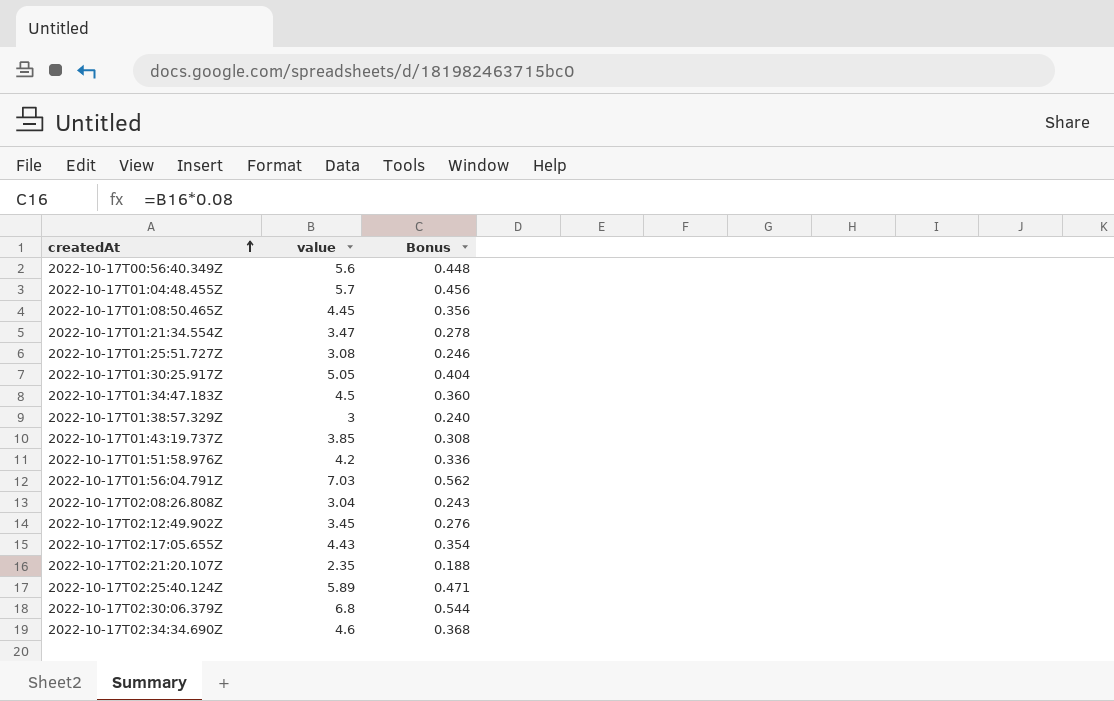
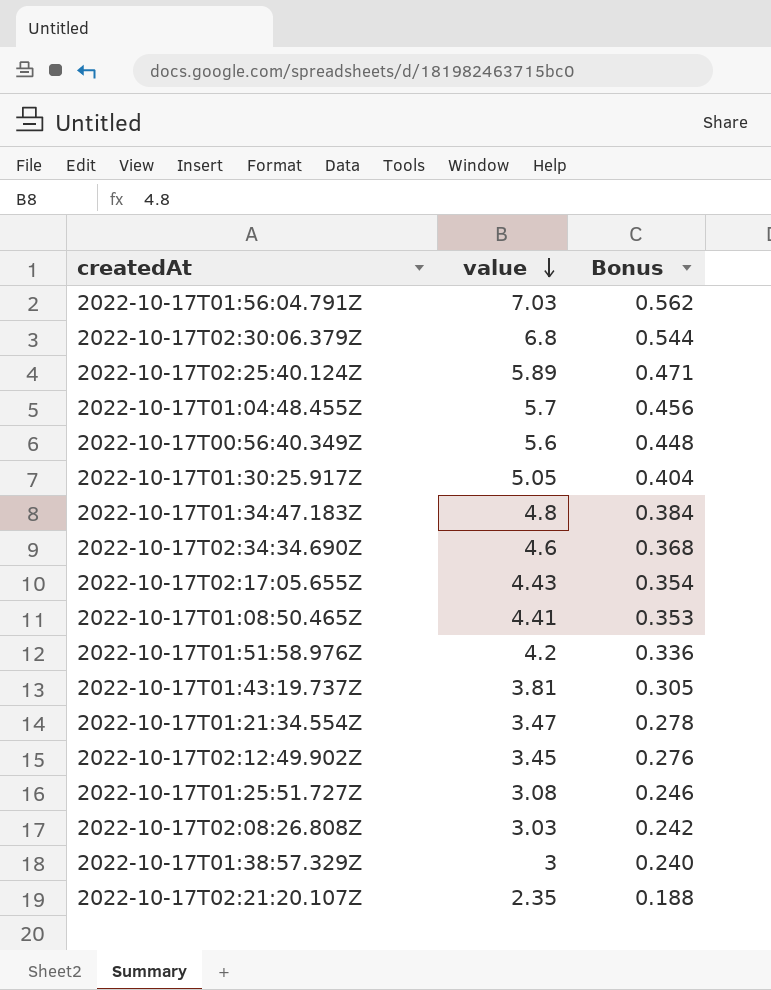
row order: createdAt ascending -> value descending
2022-10-17T01:34:47.183Z | value: 4.5 -> 4.8
2022-10-17T01:34:47.183Z | Bonus: 0.360 -> 0.384
2022-10-17T01:08:50.465Z | value: 4.45 -> 4.41
2022-10-17T01:08:50.465Z | Bonus: 0.356 -> 0.353
2022-10-17T01:43:19.737Z | value: 3.85 -> 3.81
2022-10-17T01:43:19.737Z | Bonus: 0.308 -> 0.305
2022-10-17T02:08:26.808Z | value: 3.04 -> 3.03
2022-10-17T02:08:26.808Z | Bonus: 0.243 -> 0.242

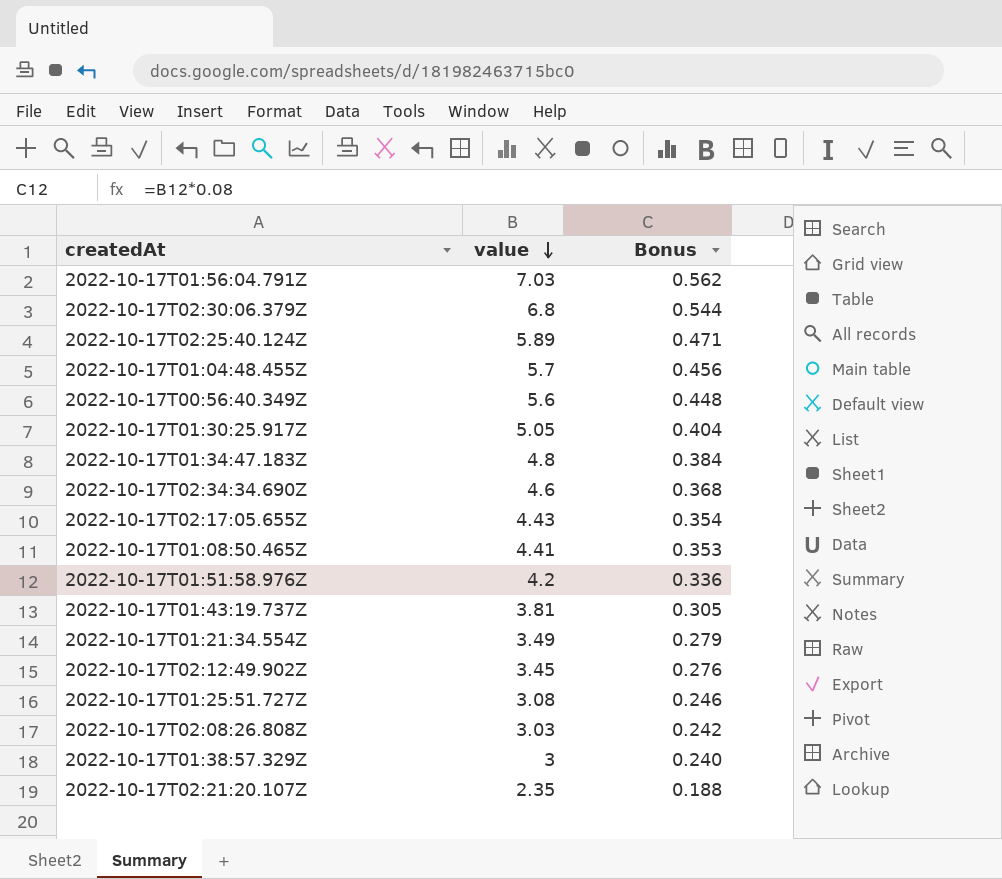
2022-10-17T01:21:34.554Z | value: 3.47 -> 3.49
2022-10-17T01:21:34.554Z | Bonus: 0.278 -> 0.279

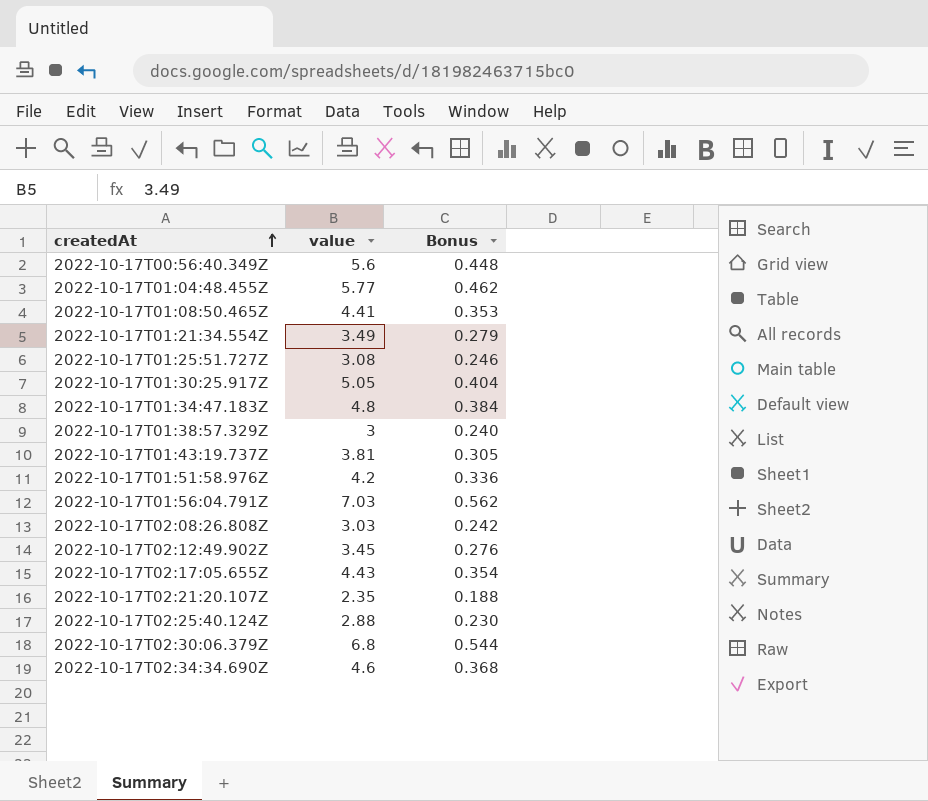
row order: value descending -> createdAt ascending
2022-10-17T01:04:48.455Z | value: 5.7 -> 5.77
2022-10-17T01:04:48.455Z | Bonus: 0.456 -> 0.462
2022-10-17T02:25:40.124Z | value: 5.89 -> 2.88
2022-10-17T02:25:40.124Z | Bonus: 0.471 -> 0.230

